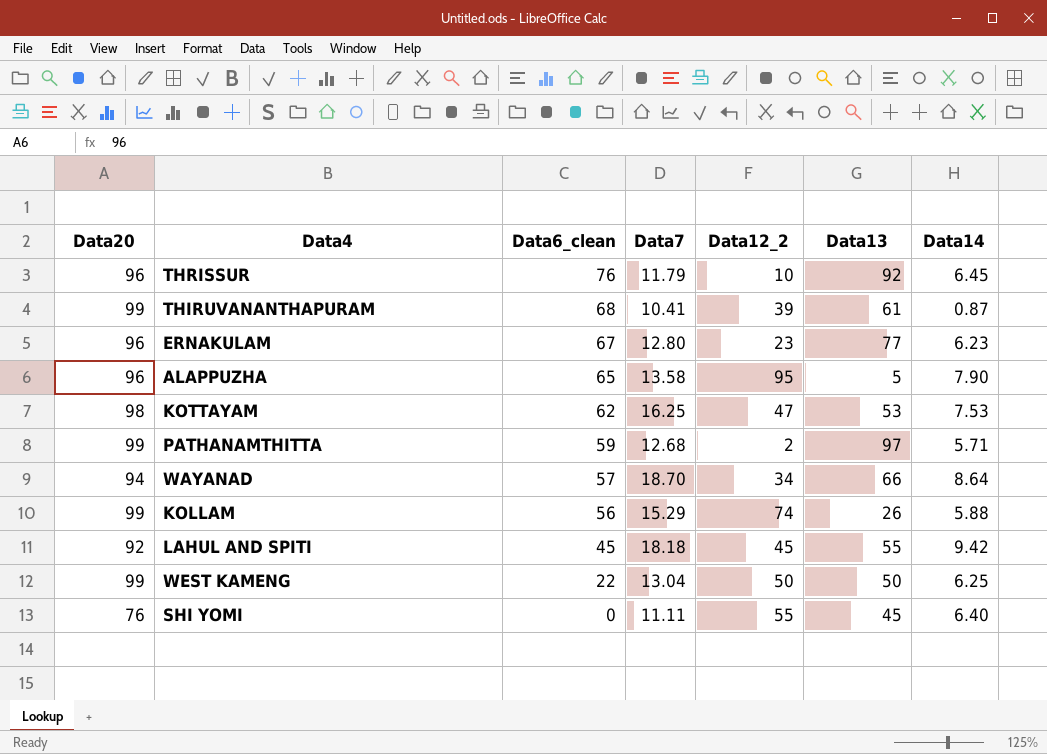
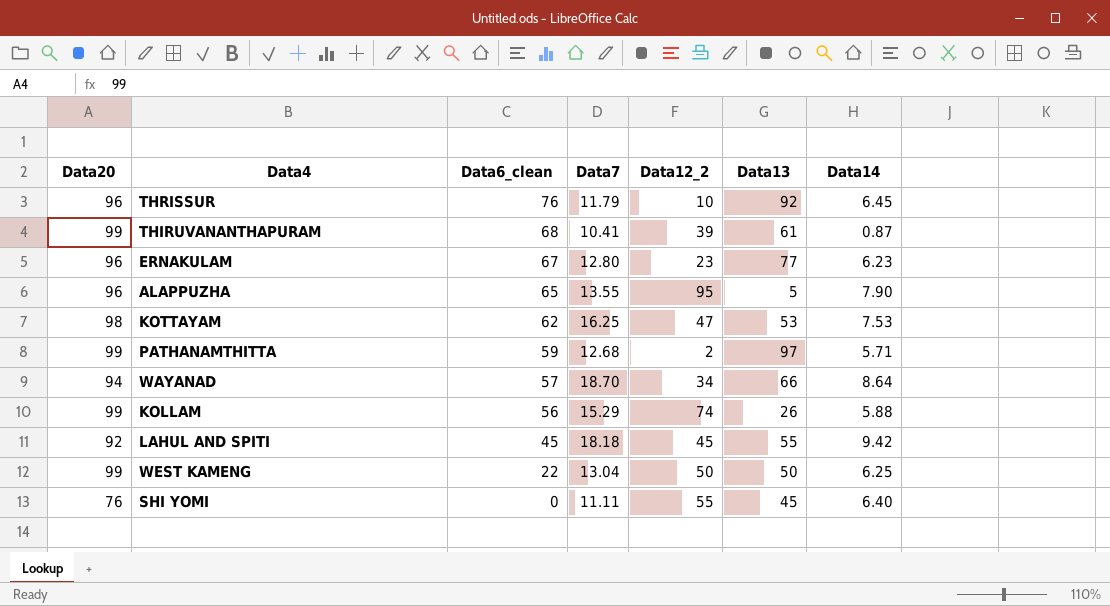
ALAPPUZHA | Data7: 13.58 -> 13.55

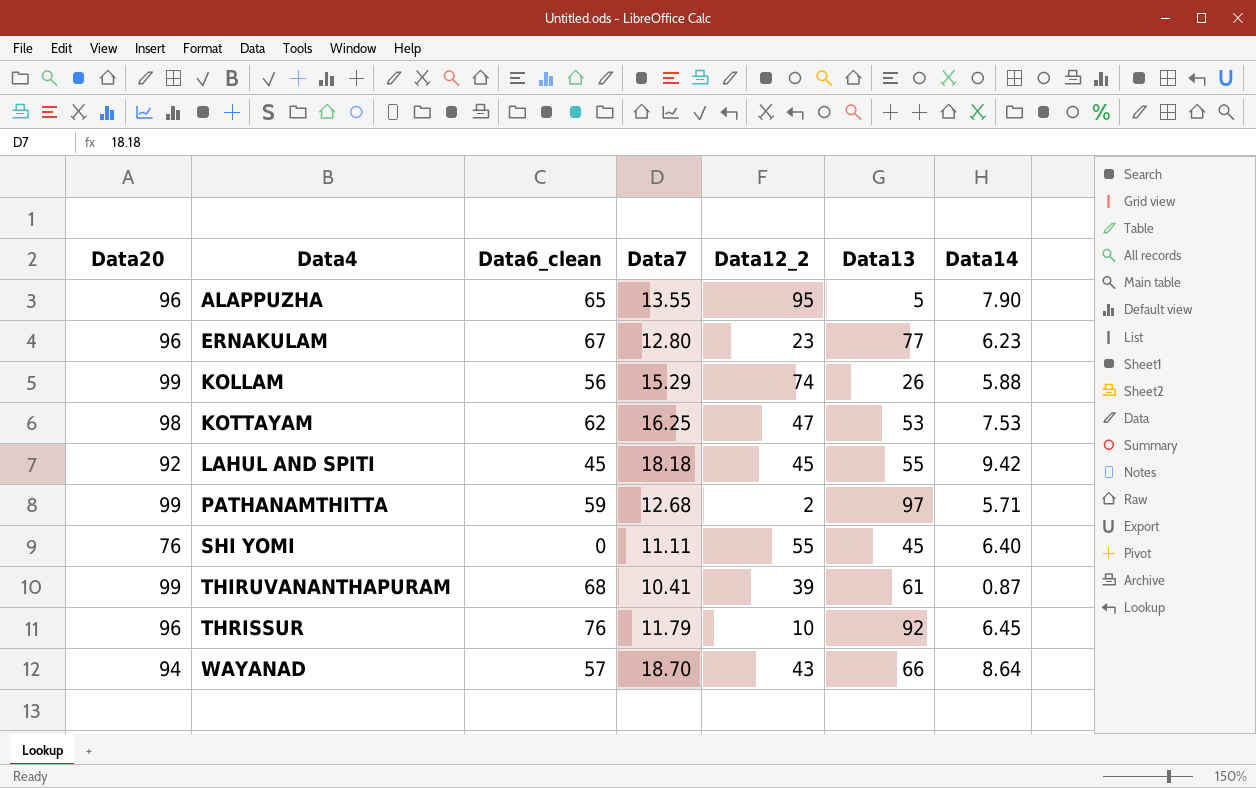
row order: Data6_clean descending -> Data4 ascending
row WEST KAMENG: 99 | 22 | 13.04 | 50 | 50 | 6.25 -> none
WAYANAD | Data12_2: 34 -> 43

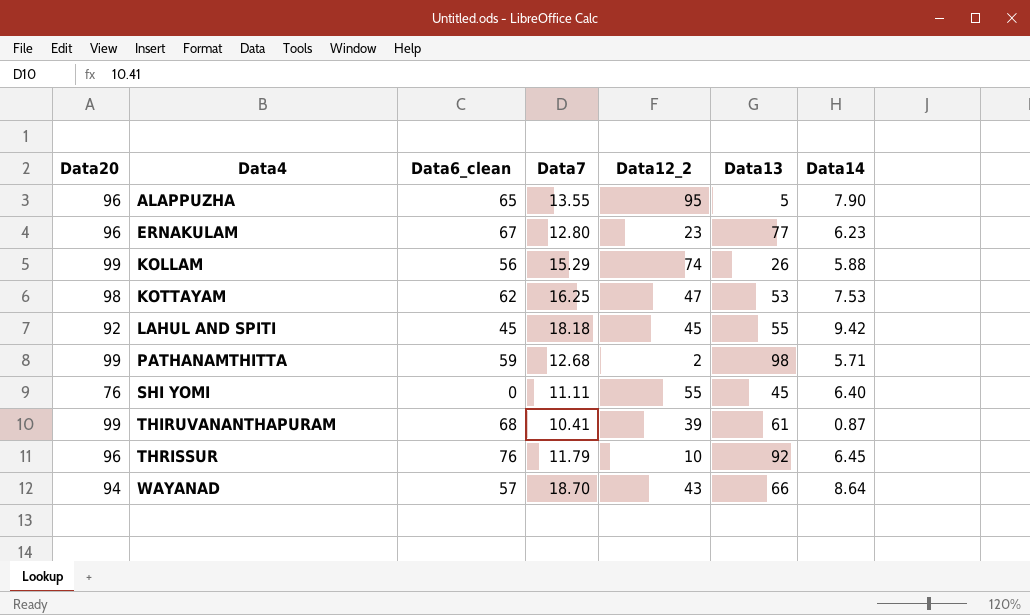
PATHANAMTHITTA | Data13: 97 -> 98

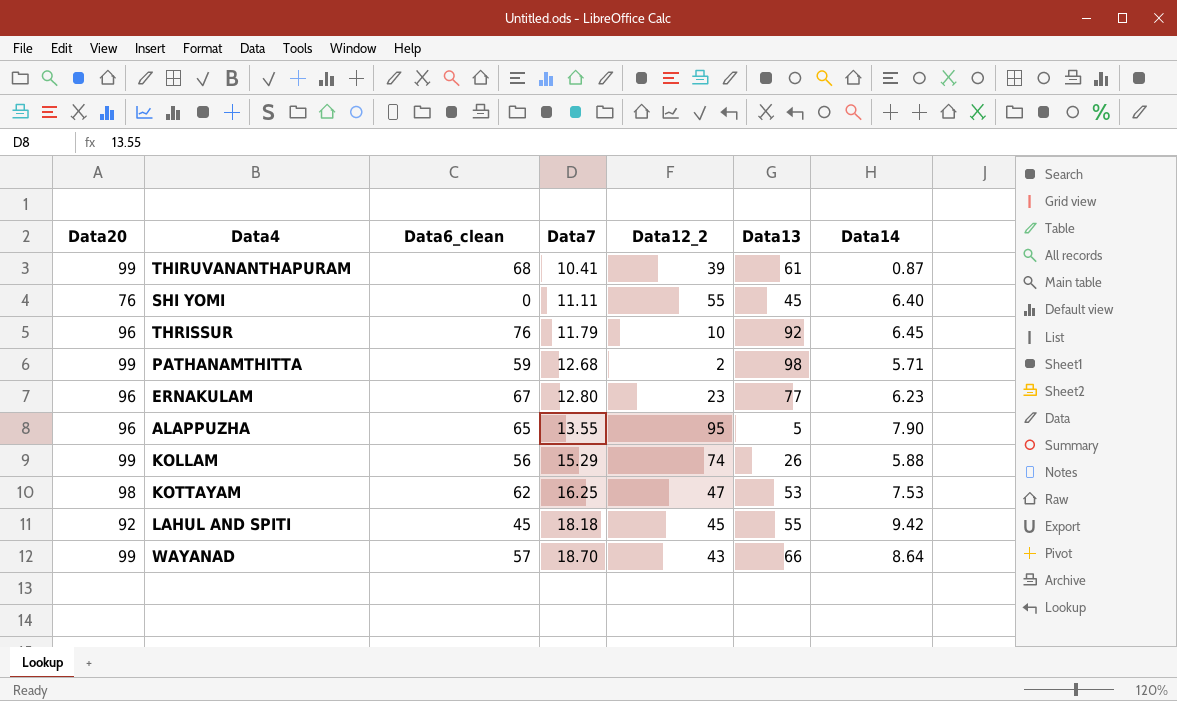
row order: Data4 ascending -> Data7 ascending
WAYANAD | Data20: 94 -> 99

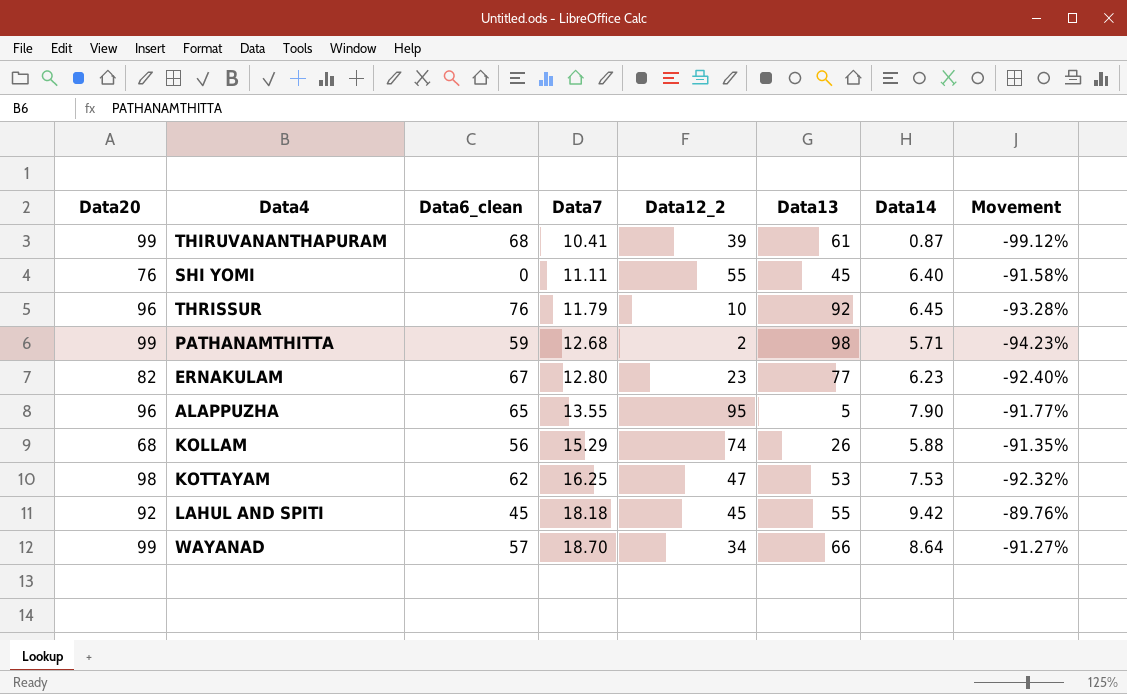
column Movement | formula: none -> ([Data14] - [Data20]) / [Data20]
ERNAKULAM | Data20: 96 -> 82
KOLLAM | Data20: 99 -> 68
WAYANAD | Data12_2: 43 -> 34

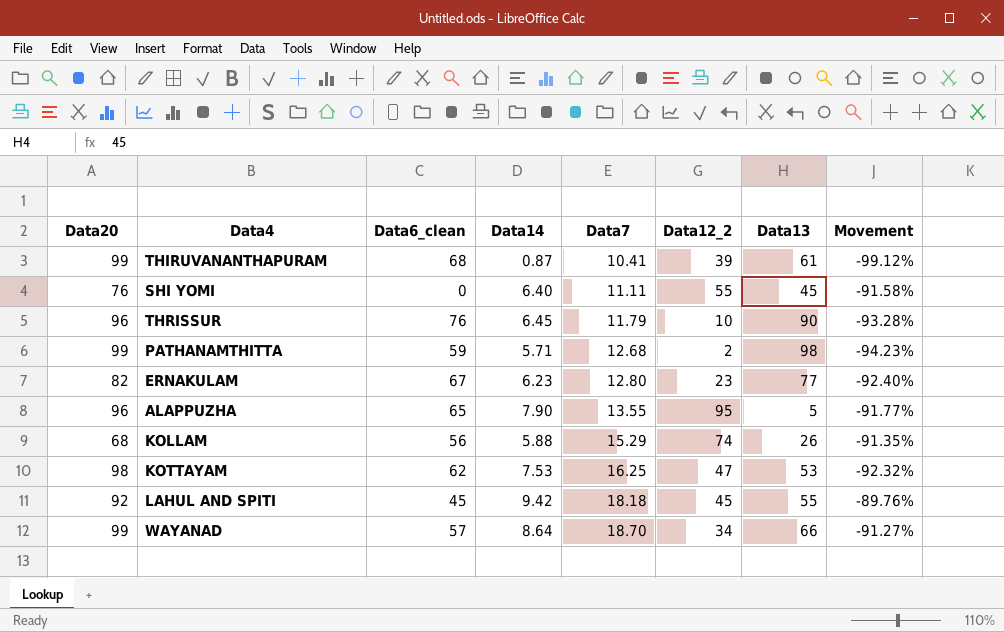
column Data14 | position: 7 -> 4
THRISSUR | Data13: 92 -> 90

